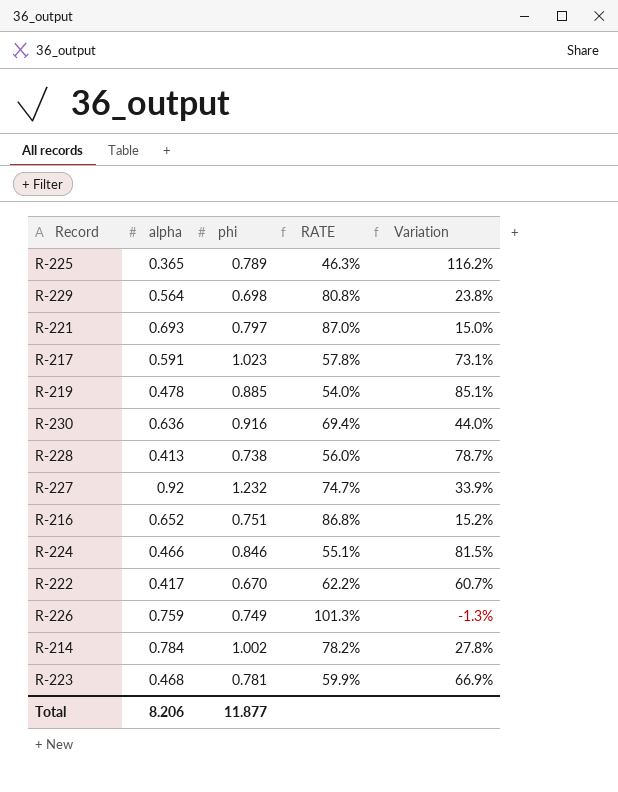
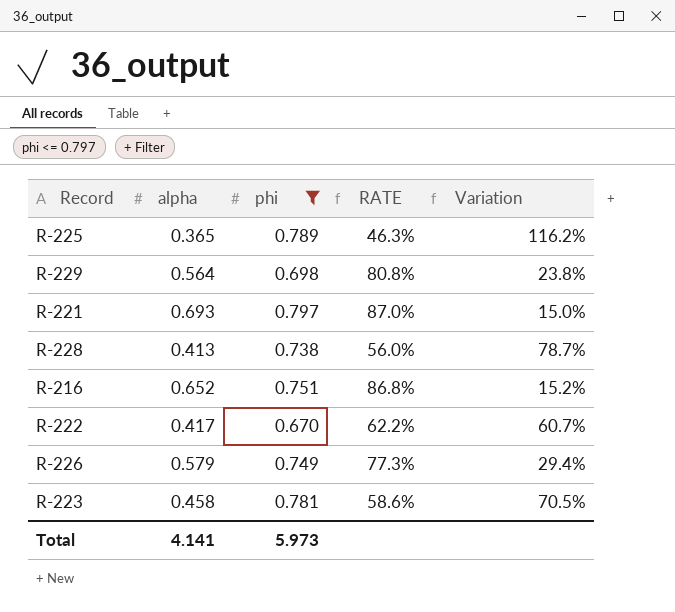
filter: none -> phi <= 0.797
R-226 | alpha: 0.759 -> 0.579
R-226 | RATE: 101.3% -> 77.3%
R-226 | Variation: -1.3% -> 29.4%
R-223 | alpha: 0.468 -> 0.458
R-223 | RATE: 59.9% -> 58.6%
R-223 | Variation: 66.9% -> 70.5%
Total | alpha: 8.206 -> 4.141
Total | phi: 11.877 -> 5.973

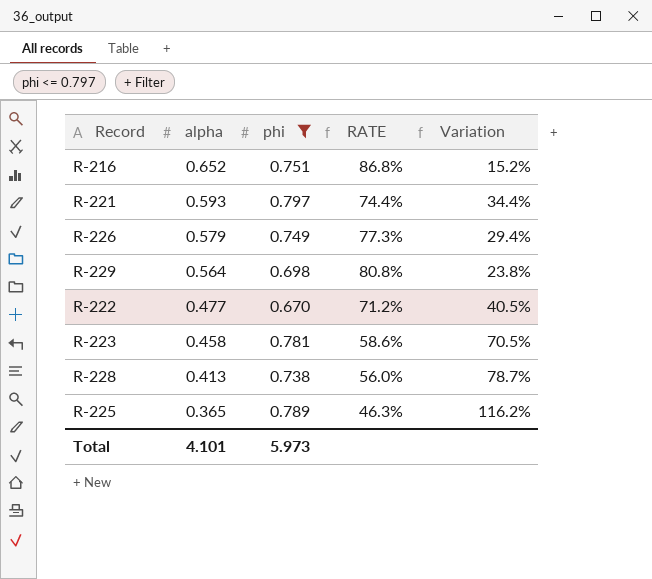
row order: none -> alpha descending
R-221 | alpha: 0.693 -> 0.593
R-221 | RATE: 87.0% -> 74.4%
R-221 | Variation: 15.0% -> 34.4%
R-222 | alpha: 0.417 -> 0.477
R-222 | RATE: 62.2% -> 71.2%
R-222 | Variation: 60.7% -> 40.5%
Total | alpha: 4.141 -> 4.101

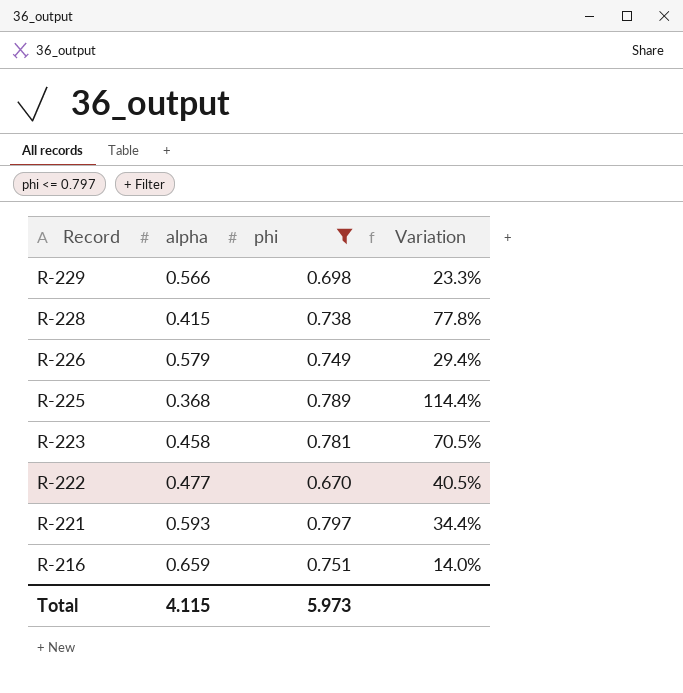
row order: alpha descending -> Record descending
column RATE | formula: [alpha] / [phi] -> none
R-229 | alpha: 0.564 -> 0.566
R-229 | Variation: 23.8% -> 23.3%
R-228 | alpha: 0.413 -> 0.415
R-228 | Variation: 78.7% -> 77.8%
R-225 | alpha: 0.365 -> 0.368
R-225 | Variation: 116.2% -> 114.4%
R-216 | alpha: 0.652 -> 0.659
R-216 | Variation: 15.2% -> 14.0%
Total | alpha: 4.101 -> 4.115

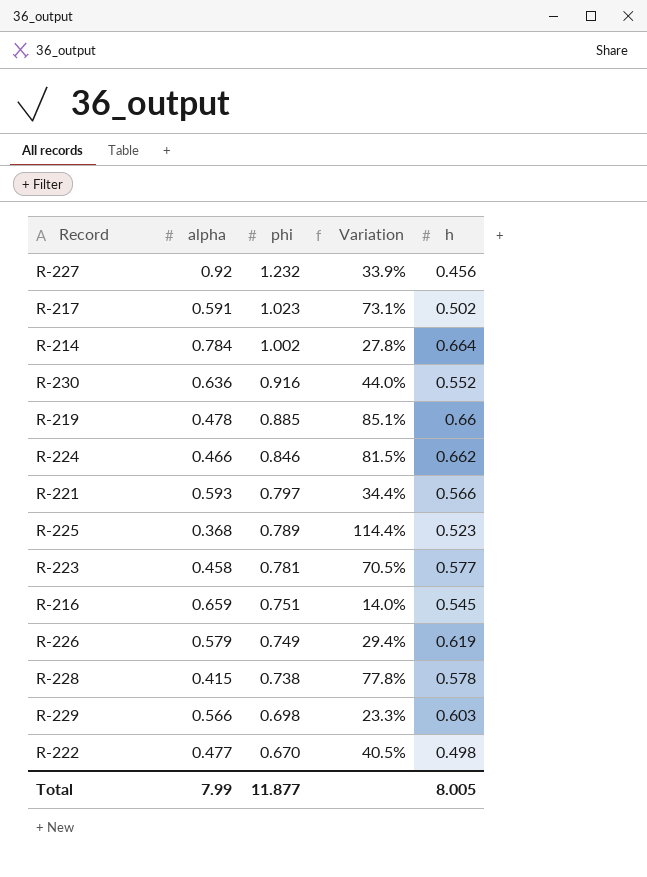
filter: phi <= 0.797 -> none
row order: Record descending -> phi descending
column h | position: none -> 5
Total | alpha: 4.115 -> 7.99
Total | phi: 5.973 -> 11.877

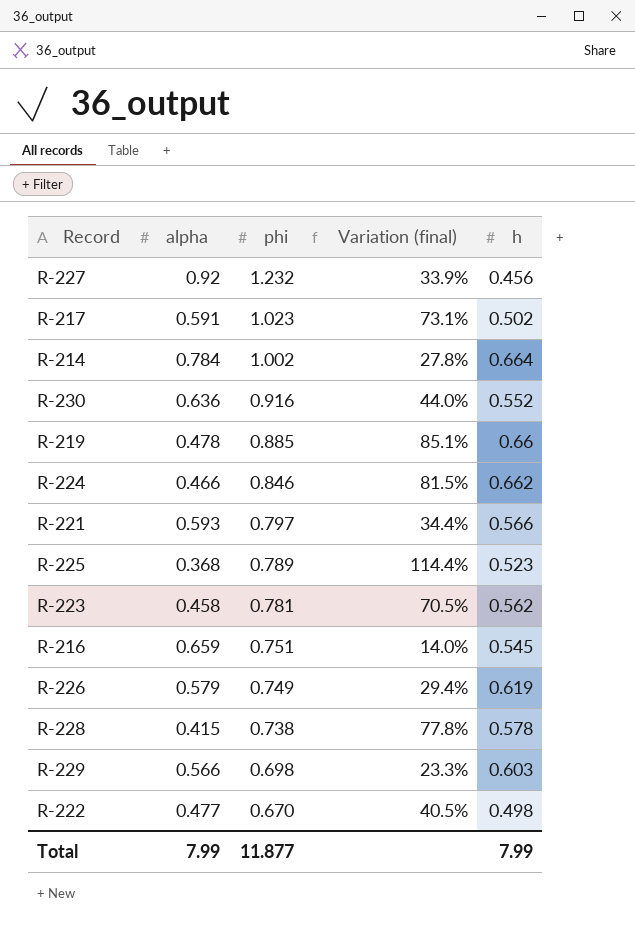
column name: Variation -> Variation (final)
R-223 | h: 0.577 -> 0.562
Total | h: 8.005 -> 7.99

